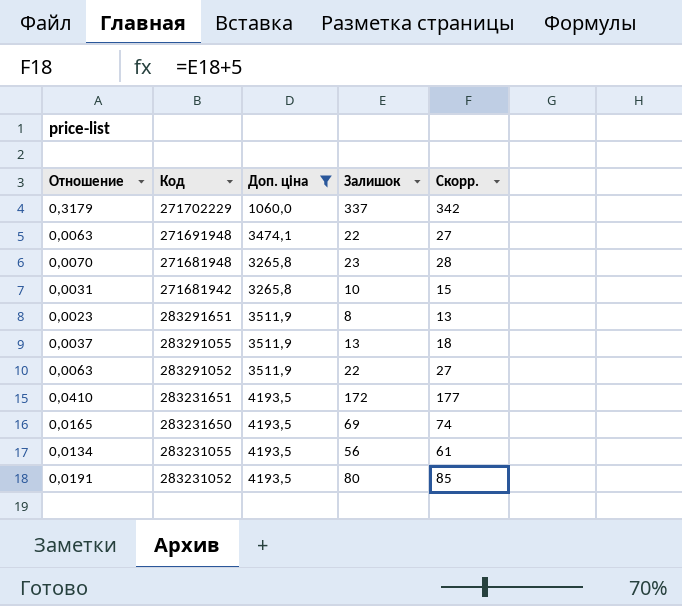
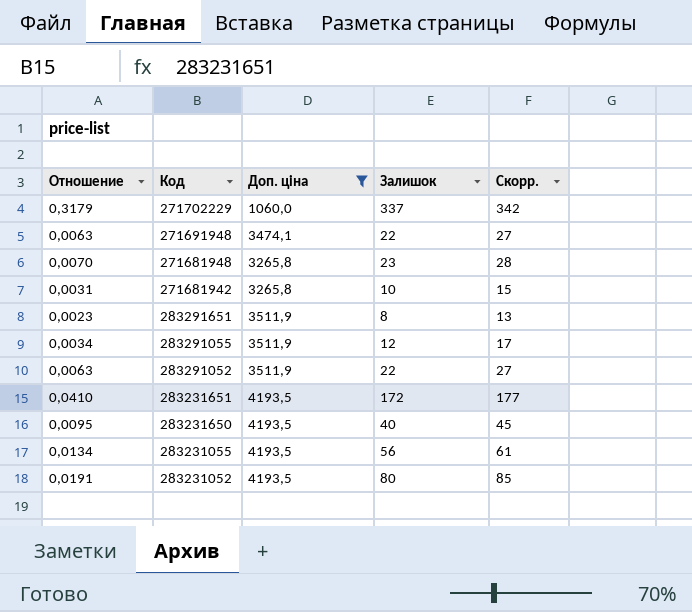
283291055 | Отношение: 0,0037 -> 0,0034
283291055 | Залишок: 13 -> 12
283291055 | Скорр.: 18 -> 17
283231650 | Отношение: 0,0165 -> 0,0095
283231650 | Залишок: 69 -> 40
283231650 | Скорр.: 74 -> 45

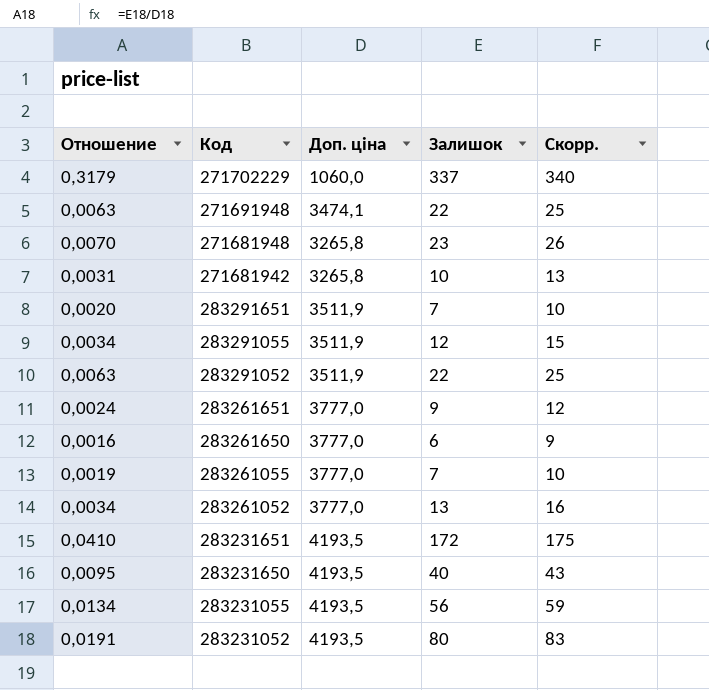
filter: Доп. ціна != 3777,0 -> none
column Скорр. | formula: [Залишок] + 5 -> [Залишок] + 3
283291651 | Отношение: 0,0023 -> 0,0020
283291651 | Залишок: 8 -> 7

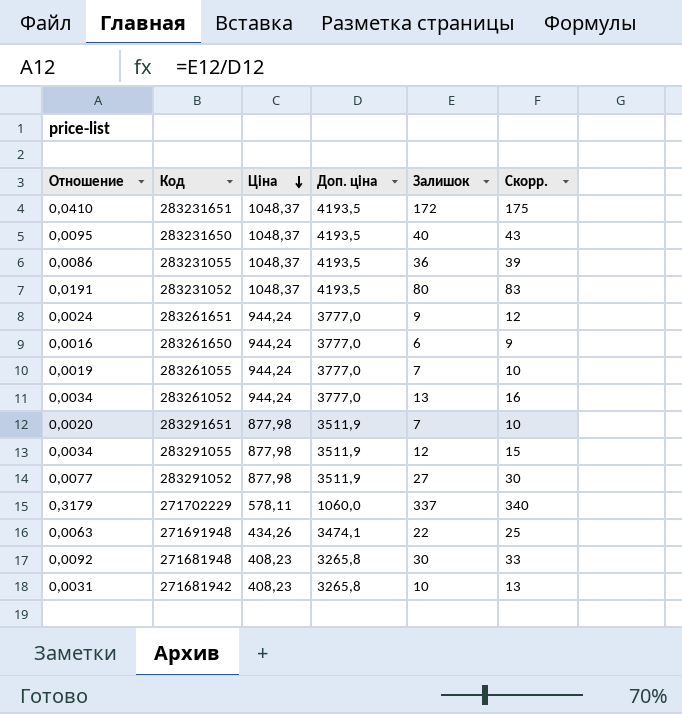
row order: none -> Ціна descending
column Ціна | position: none -> 3
283231055 | Отношение: 0,0134 -> 0,0086
283231055 | Залишок: 56 -> 36
283231055 | Скорр.: 59 -> 39
283291052 | Отношение: 0,0063 -> 0,0077
283291052 | Залишок: 22 -> 27
283291052 | Скорр.: 25 -> 30
271681948 | Отношение: 0,0070 -> 0,0092
271681948 | Залишок: 23 -> 30
271681948 | Скорр.: 26 -> 33

